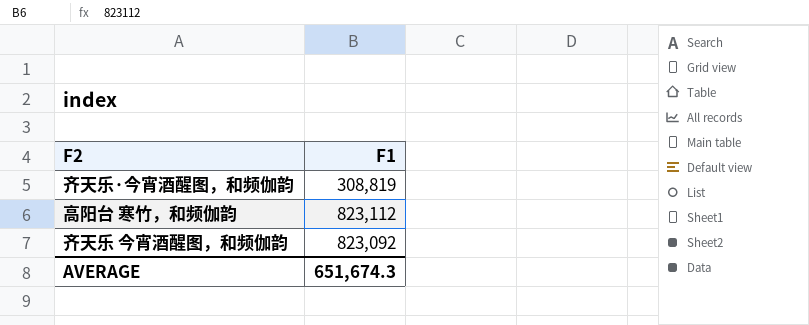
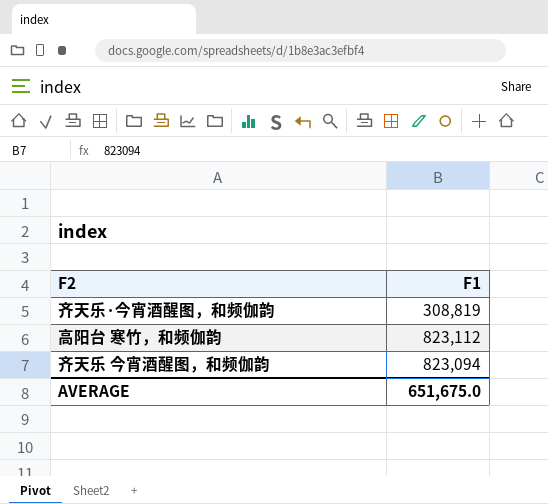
齐天乐 今宵酒醒图，和频伽韵 | F1: 823,092 -> 823,094
AVERAGE | F1: 651,674.3 -> 651,675.0

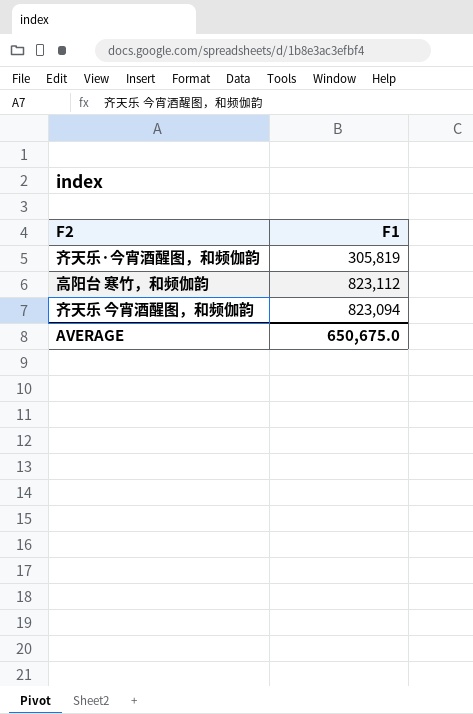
齐天乐·今宵酒醒图，和频伽韵 | F1: 308,819 -> 305,819
AVERAGE | F1: 651,675.0 -> 650,675.0

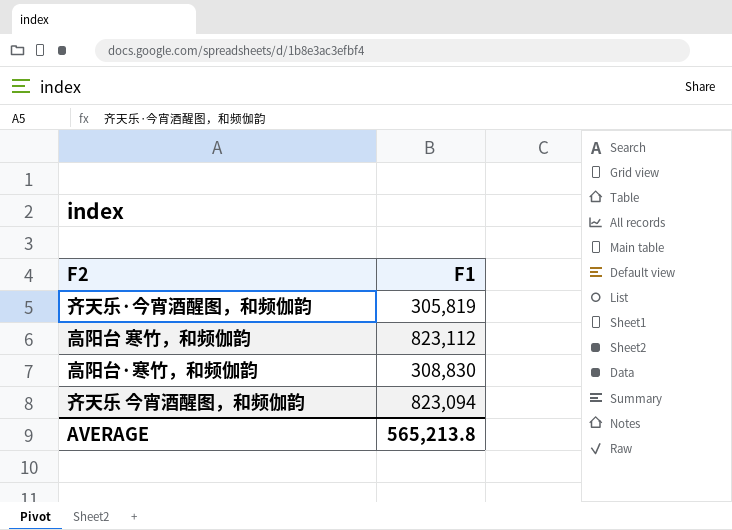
row 高阳台·寒竹，和频伽韵: none -> 308,830
AVERAGE | F1: 650,675.0 -> 565,213.8

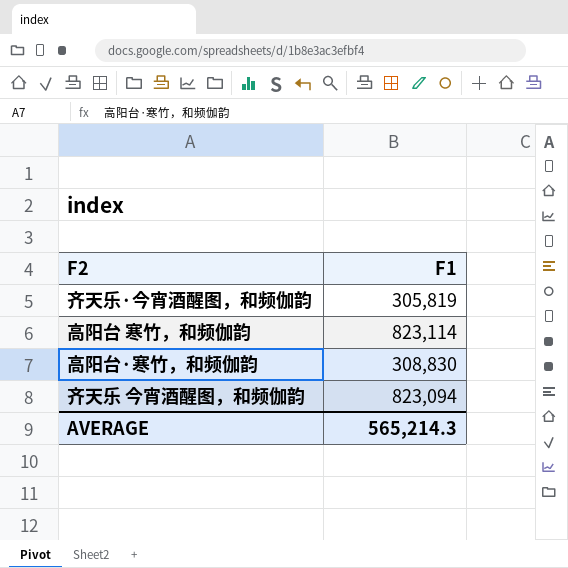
高阳台 寒竹，和频伽韵 | F1: 823,112 -> 823,114
AVERAGE | F1: 565,213.8 -> 565,214.3

